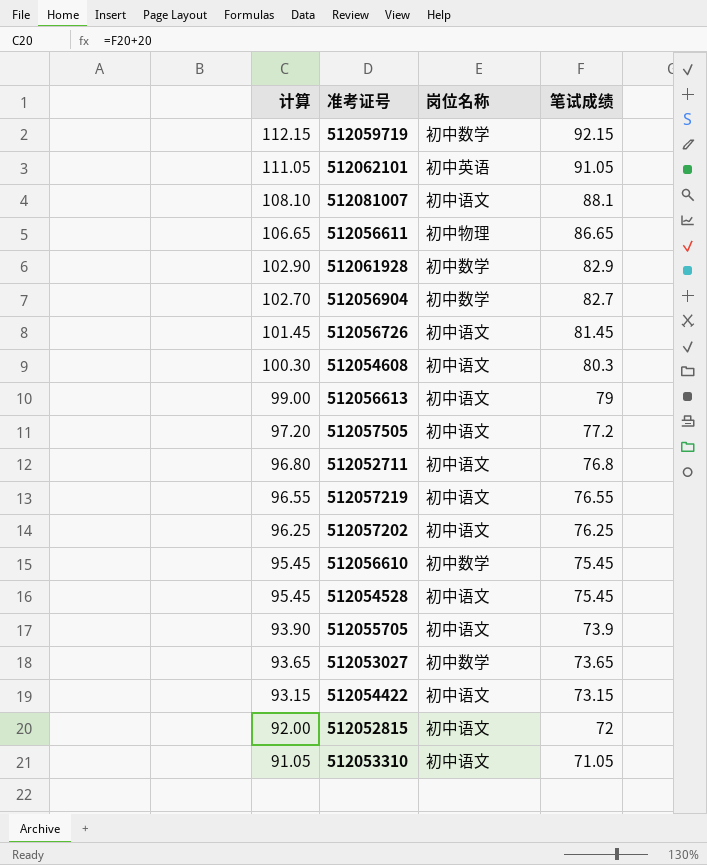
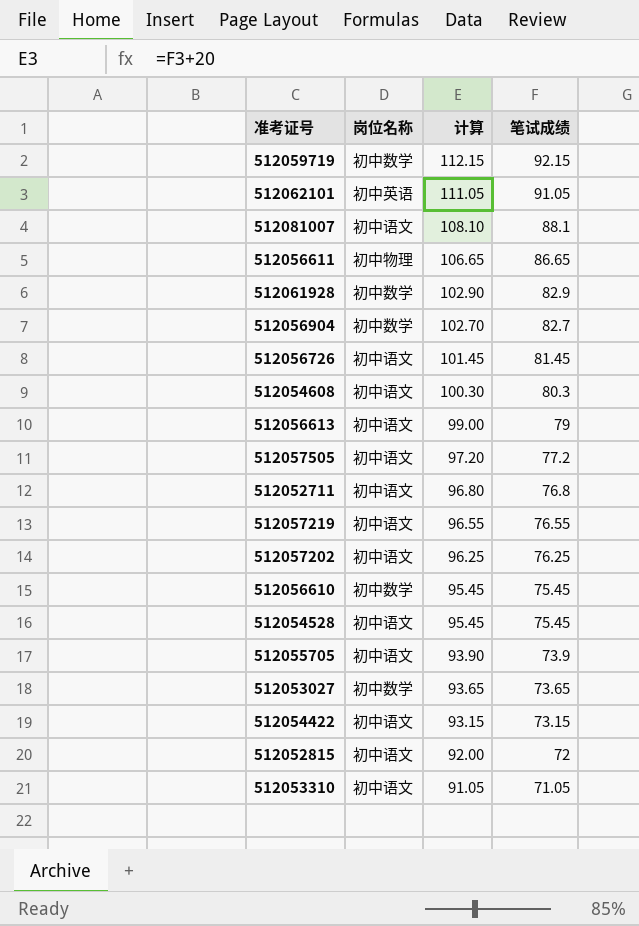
column 计算 | position: 1 -> 3

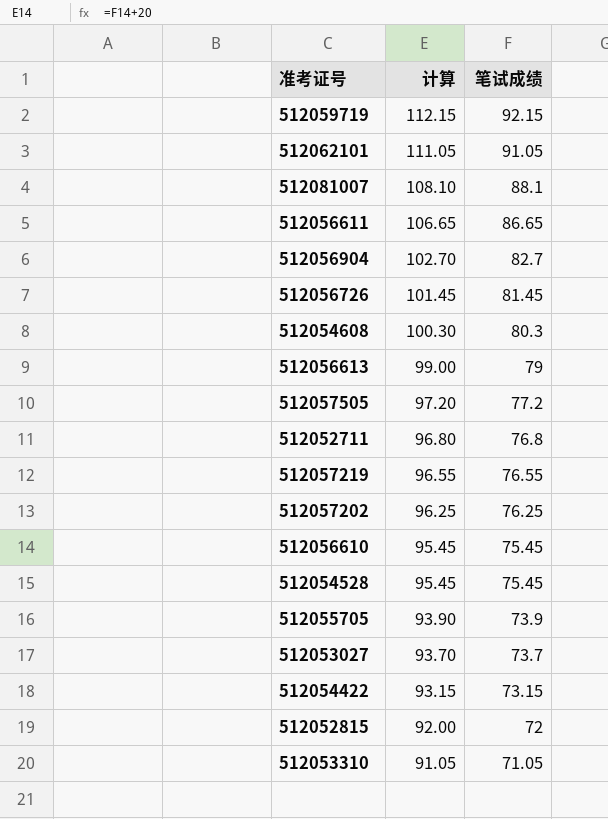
column 岗位名称 | position: 2 -> none
row 512061928: 初中数学 | 102.90 | 82.9 -> none
512053027 | 计算: 93.65 -> 93.70
512053027 | 笔试成绩: 73.65 -> 73.7

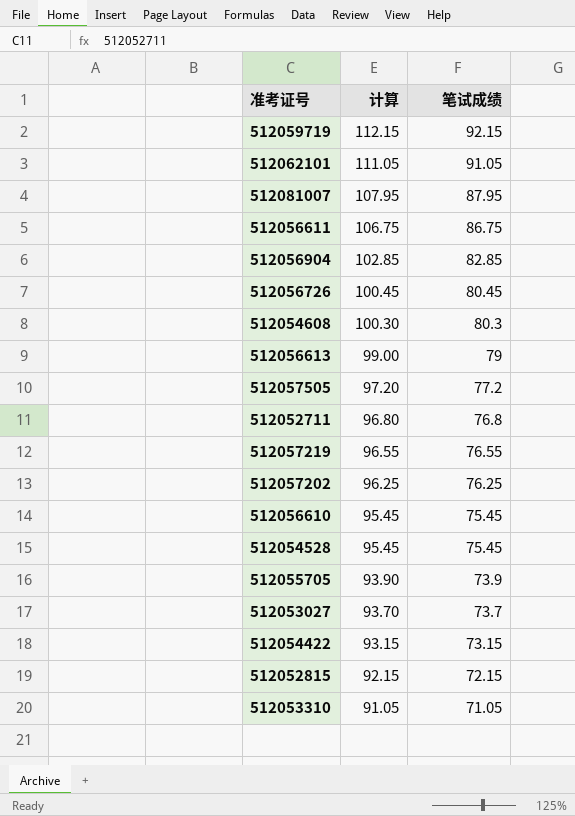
512081007 | 计算: 108.10 -> 107.95
512081007 | 笔试成绩: 88.1 -> 87.95
512056611 | 计算: 106.65 -> 106.75
512056611 | 笔试成绩: 86.65 -> 86.75
512056904 | 计算: 102.70 -> 102.85
512056904 | 笔试成绩: 82.7 -> 82.85
512056726 | 计算: 101.45 -> 100.45
512056726 | 笔试成绩: 81.45 -> 80.45
512052815 | 计算: 92.00 -> 92.15
512052815 | 笔试成绩: 72 -> 72.15

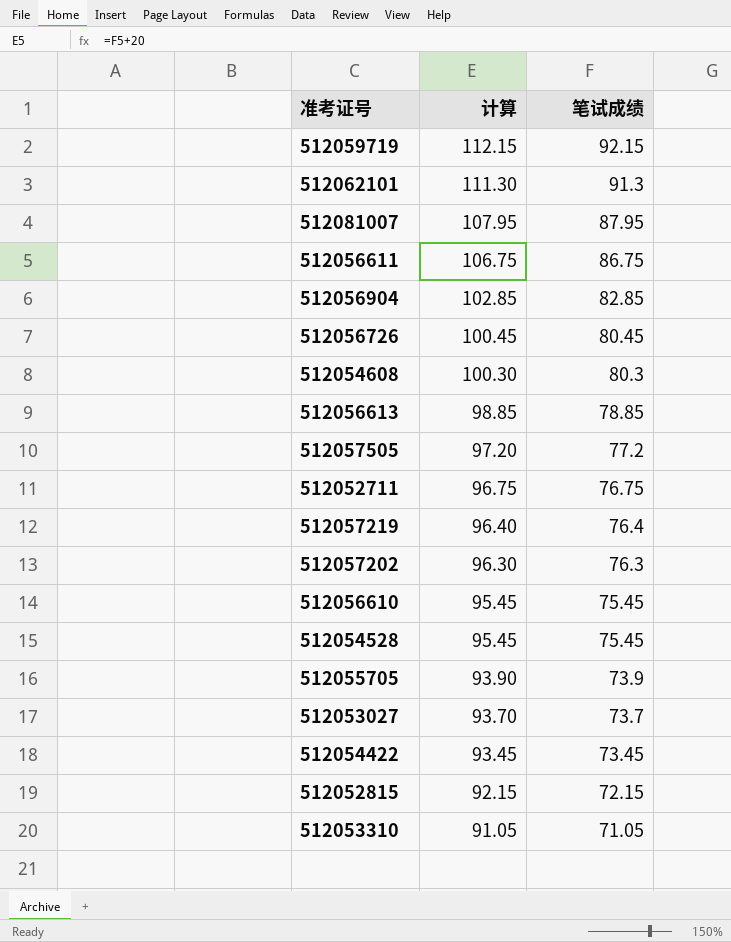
512062101 | 计算: 111.05 -> 111.30
512062101 | 笔试成绩: 91.05 -> 91.3
512056613 | 计算: 99.00 -> 98.85
512056613 | 笔试成绩: 79 -> 78.85
512052711 | 计算: 96.80 -> 96.75
512052711 | 笔试成绩: 76.8 -> 76.75
512057219 | 计算: 96.55 -> 96.40
512057219 | 笔试成绩: 76.55 -> 76.4
512057202 | 计算: 96.25 -> 96.30
512057202 | 笔试成绩: 76.25 -> 76.3
512054422 | 计算: 93.15 -> 93.45
512054422 | 笔试成绩: 73.15 -> 73.45

